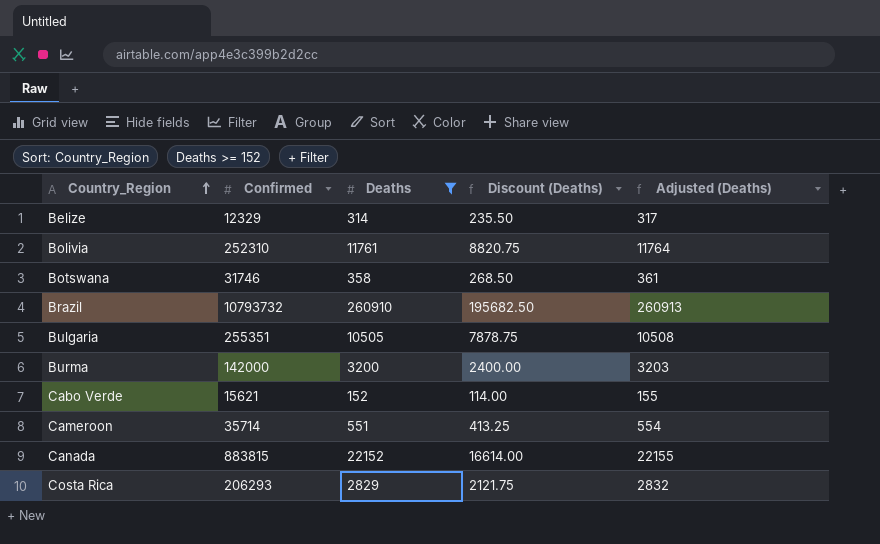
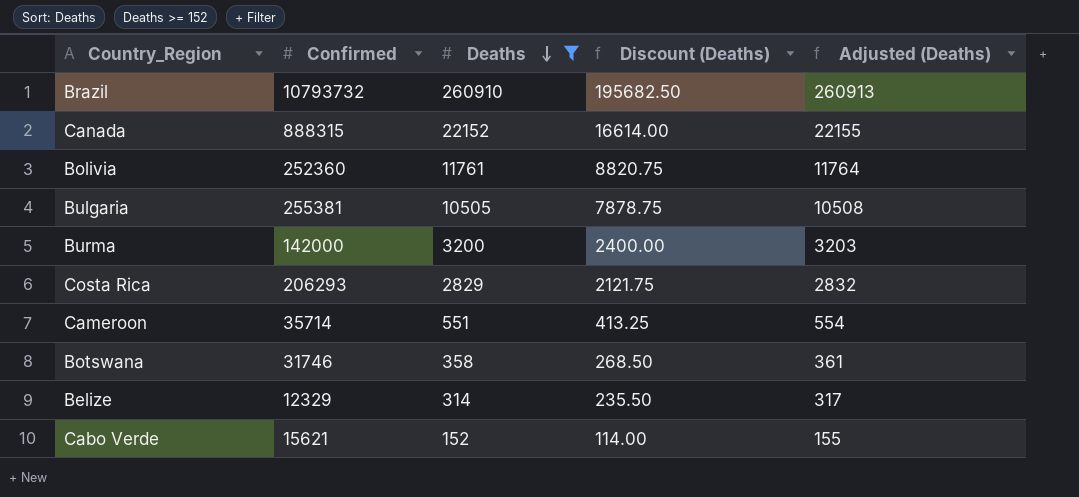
row order: Country_Region ascending -> Deaths descending
Canada | Confirmed: 883815 -> 888315
Bolivia | Confirmed: 252310 -> 252360
Bulgaria | Confirmed: 255351 -> 255381

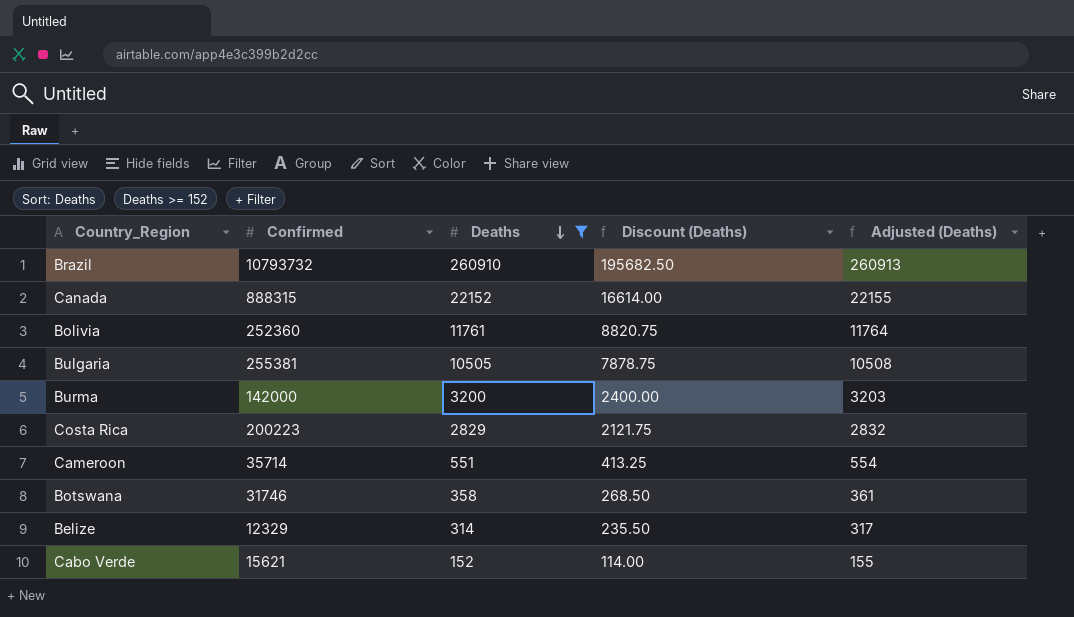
Costa Rica | Confirmed: 206293 -> 200223

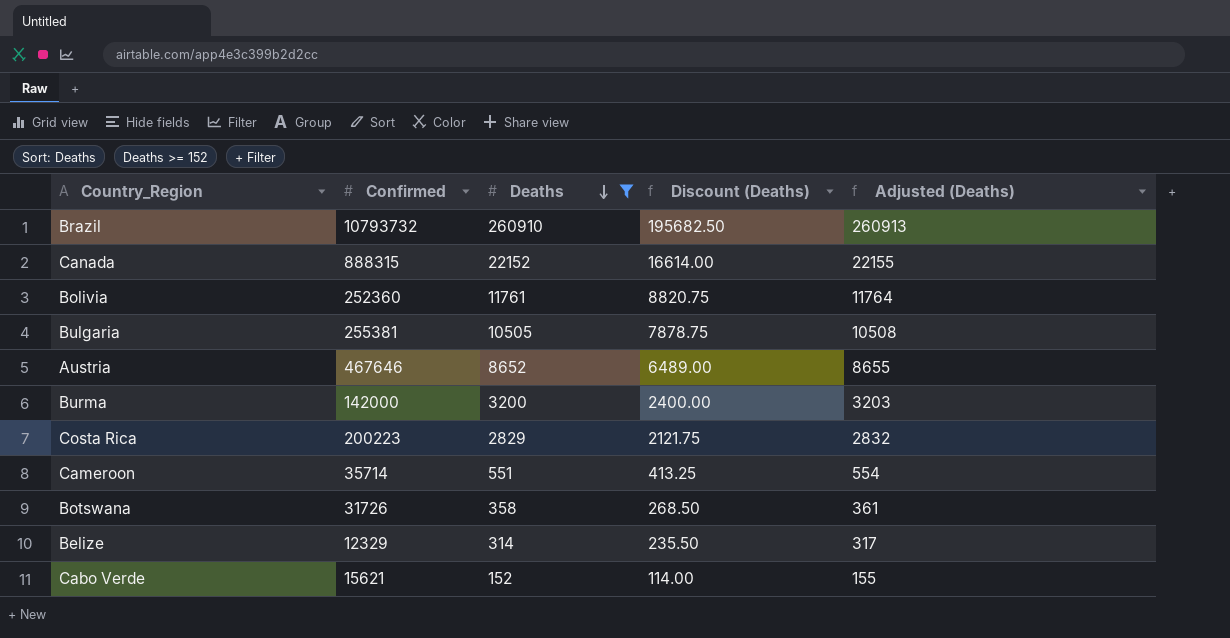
row Austria: none -> 467646 | 8652 | 6489.00 | 8655
Botswana | Confirmed: 31746 -> 31726

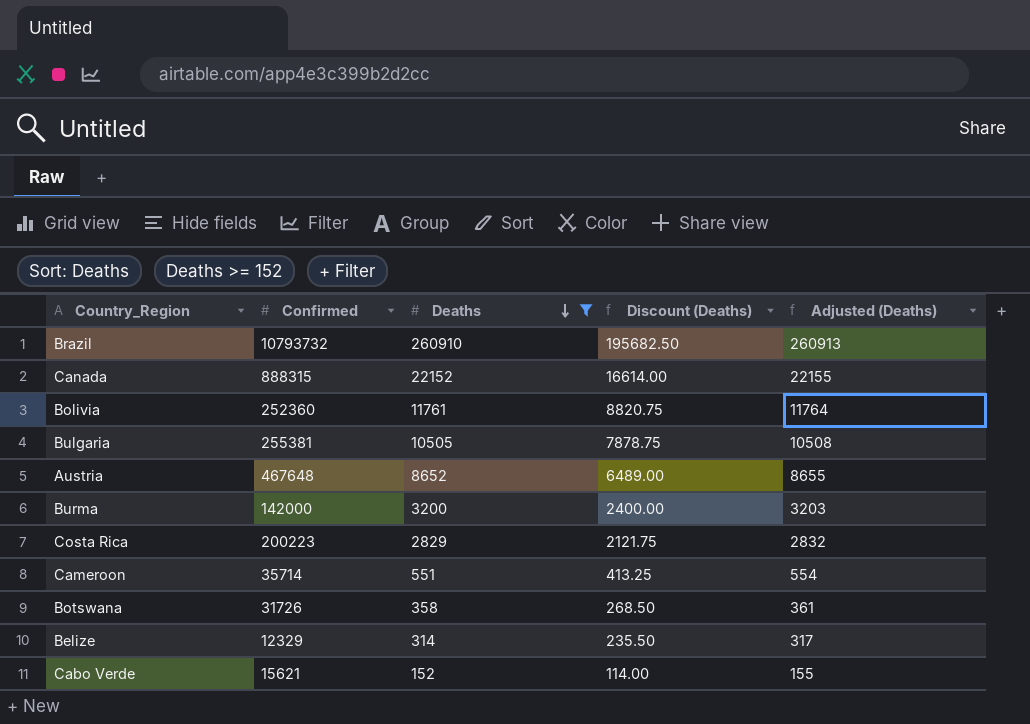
Austria | Confirmed: 467646 -> 467648

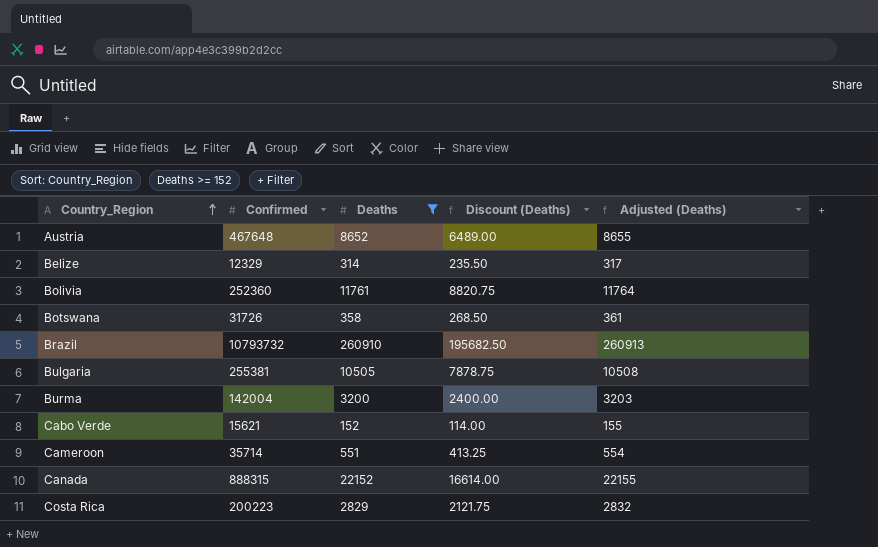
row order: Deaths descending -> Country_Region ascending
Burma | Confirmed: 142000 -> 142004

